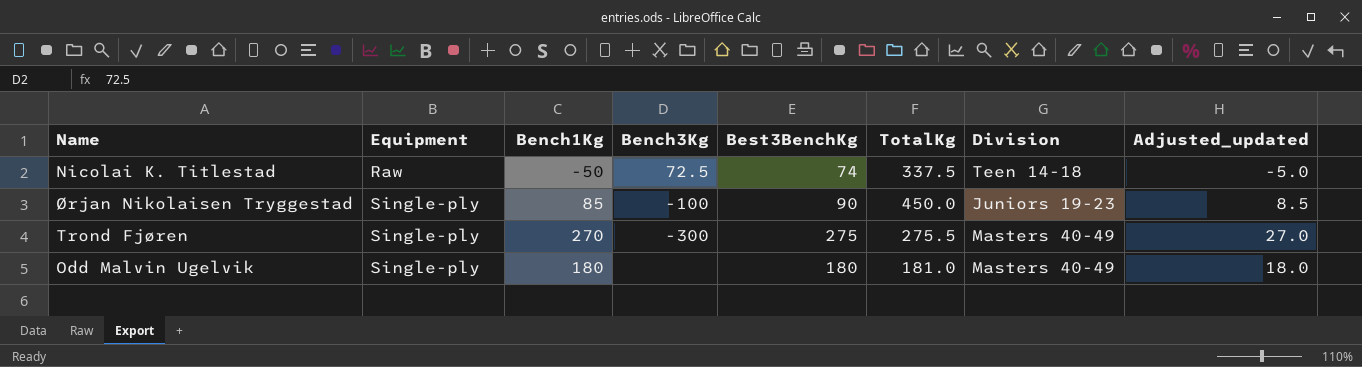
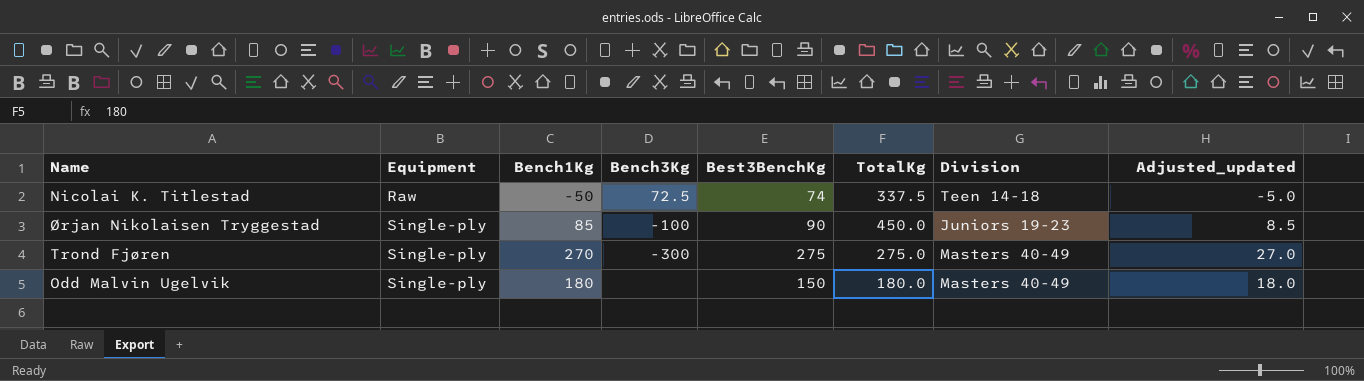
Trond Fjøren | TotalKg: 275.5 -> 275.0
Odd Malvin Ugelvik | Best3BenchKg: 180 -> 150
Odd Malvin Ugelvik | TotalKg: 181.0 -> 180.0

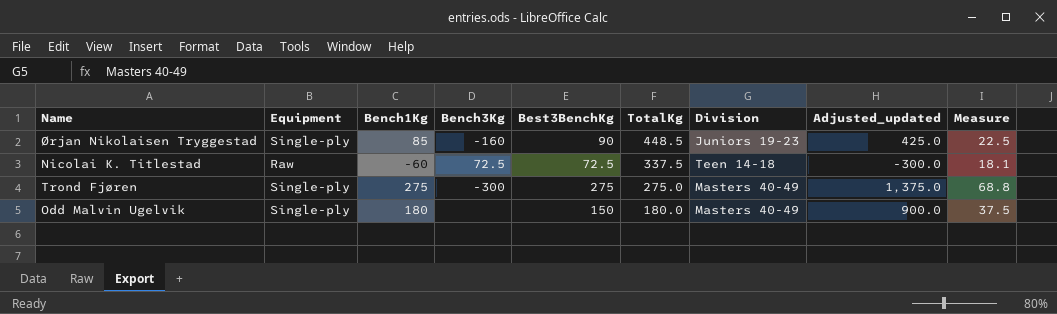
row order: Equipment ascending -> TotalKg descending
column Adjusted_updated | formula: [Bench1Kg] * 0.1 -> [Bench1Kg] * 5
column Measure | formula: none -> [Best3BenchKg] * 0.25
Ørjan Nikolaisen Tryggestad | Bench3Kg: -100 -> -160
Ørjan Nikolaisen Tryggestad | TotalKg: 450.0 -> 448.5
Nicolai K. Titlestad | Bench1Kg: -50 -> -60
Nicolai K. Titlestad | Best3BenchKg: 74 -> 72.5
Trond Fjøren | Bench1Kg: 270 -> 275

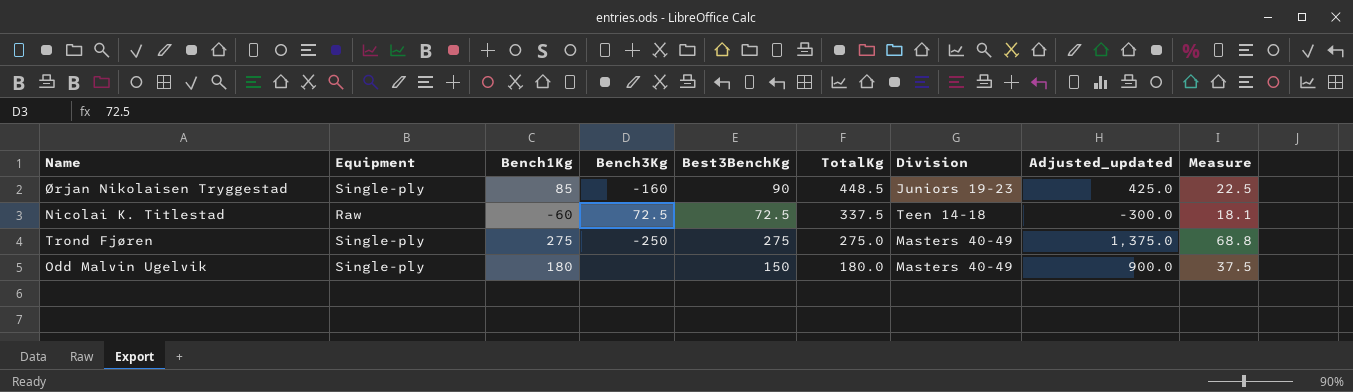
Trond Fjøren | Bench3Kg: -300 -> -250

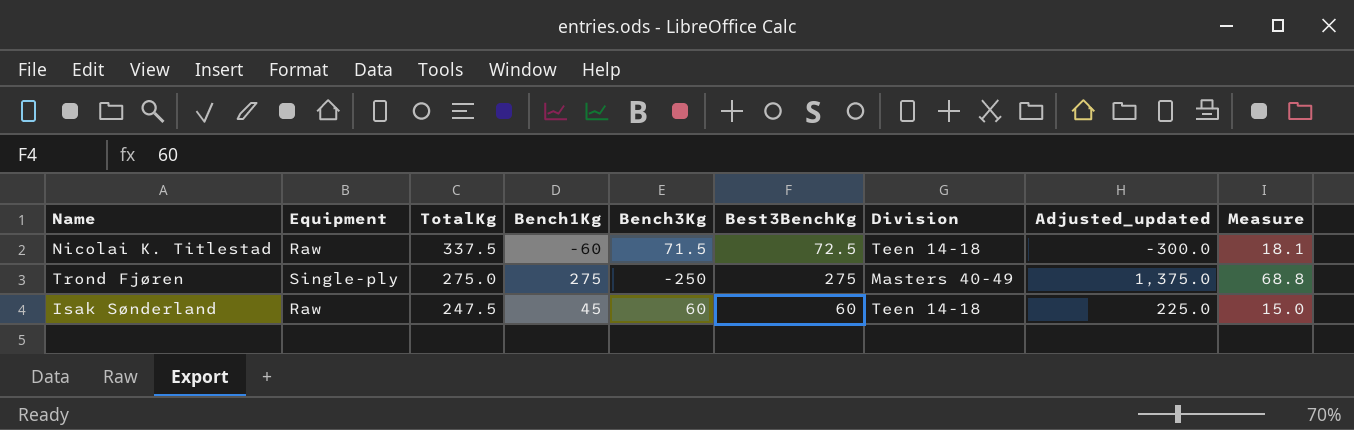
column TotalKg | position: 6 -> 3
row Ørjan Nikolaisen Tryggestad: Single-ply | 85 | -160 | 90 | 448.5 | Juniors 19-23 | 425.0 | 22.5 -> none
row Odd Malvin Ugelvik: Single-ply | 180 | none | 150 | 180.0 | Masters 40-49 | 900.0 | 37.5 -> none
Nicolai K. Titlestad | Bench3Kg: 72.5 -> 71.5
row Isak Sønderland: none -> Raw | 247.5 | 45 | 60 | 60 | Teen 14-18 | 225.0 | 15.0

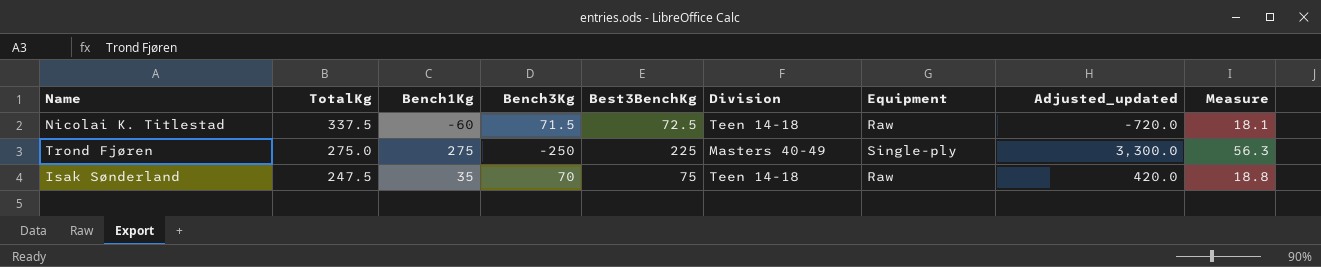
column Equipment | position: 2 -> 7
column Adjusted_updated | formula: [Bench1Kg] * 5 -> [Bench1Kg] * 12
Trond Fjøren | Best3BenchKg: 275 -> 225
Trond Fjøren | Measure: 68.8 -> 56.3
Isak Sønderland | Bench1Kg: 45 -> 35
Isak Sønderland | Bench3Kg: 60 -> 70
Isak Sønderland | Best3BenchKg: 60 -> 75
Isak Sønderland | Measure: 15.0 -> 18.8

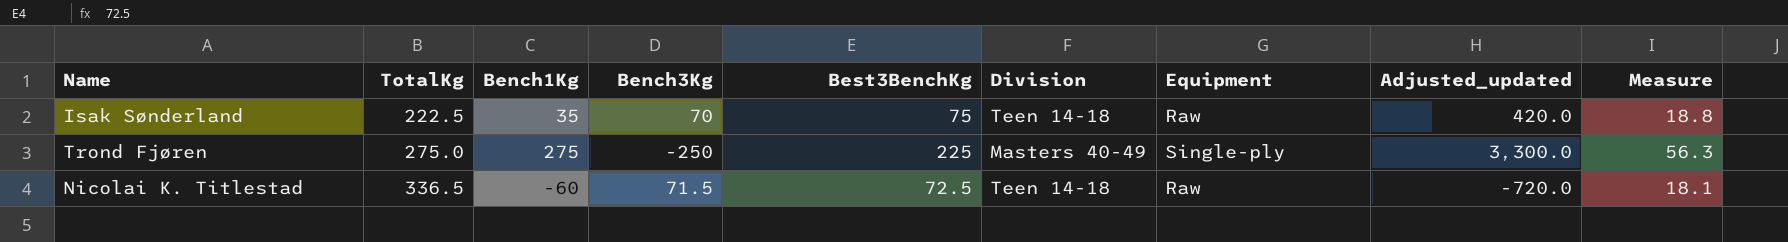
row order: TotalKg descending -> TotalKg ascending
Isak Sønderland | TotalKg: 247.5 -> 222.5
Nicolai K. Titlestad | TotalKg: 337.5 -> 336.5

